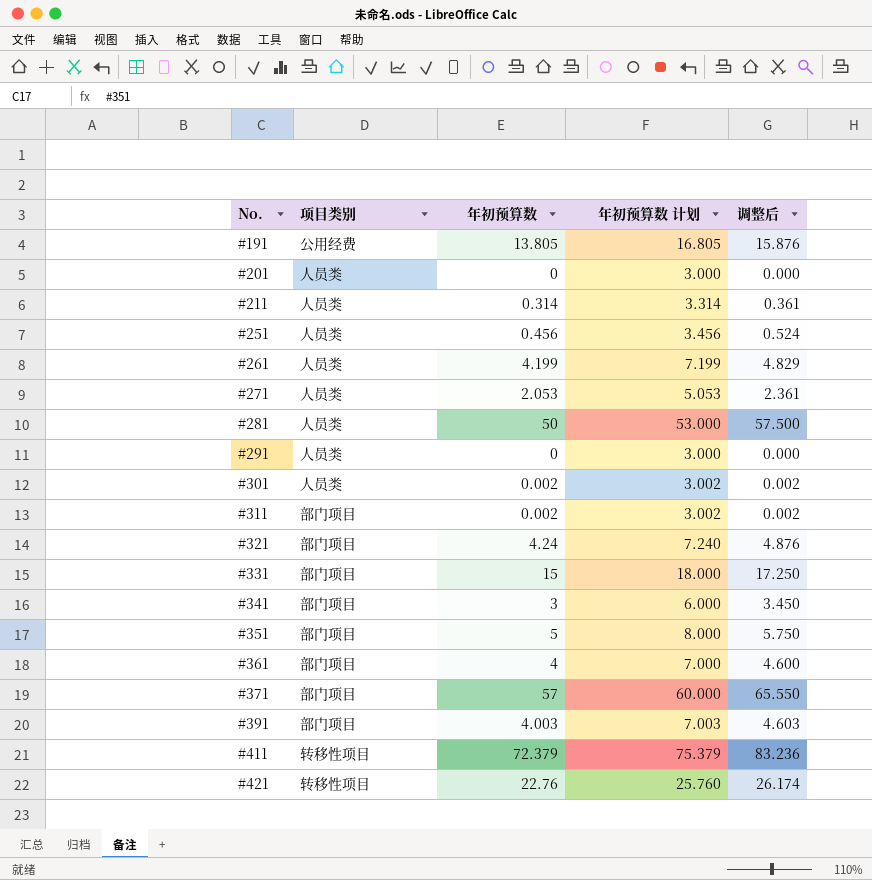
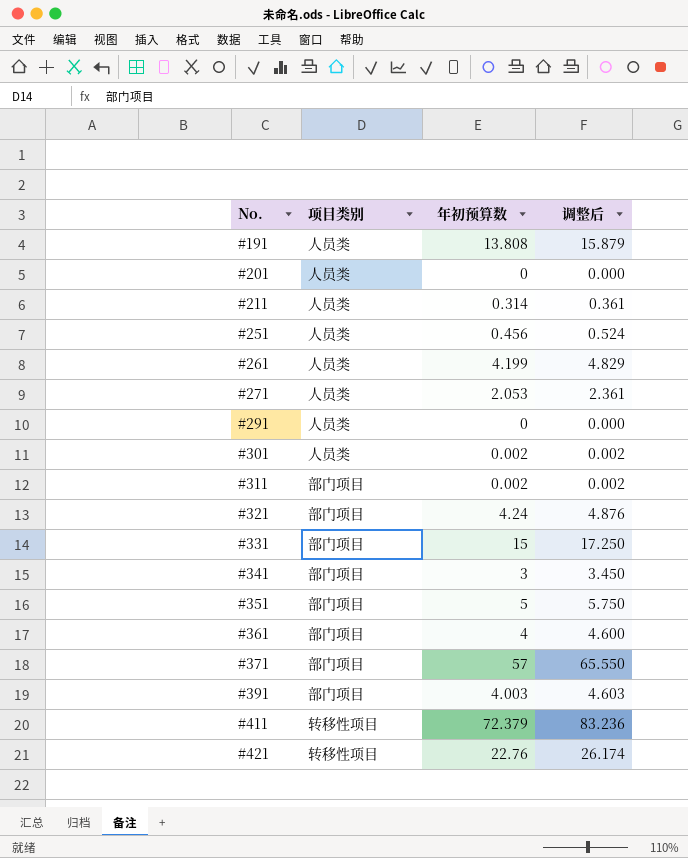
column 年初预算数 计划 | formula: [年初预算数] + 3 -> none
row #281: 人员类 | 50 | 53.000 | 57.500 -> none
#191 | 项目类别: 公用经费 -> 人员类
#191 | 年初预算数: 13.805 -> 13.808
#191 | 调整后: 15.876 -> 15.879

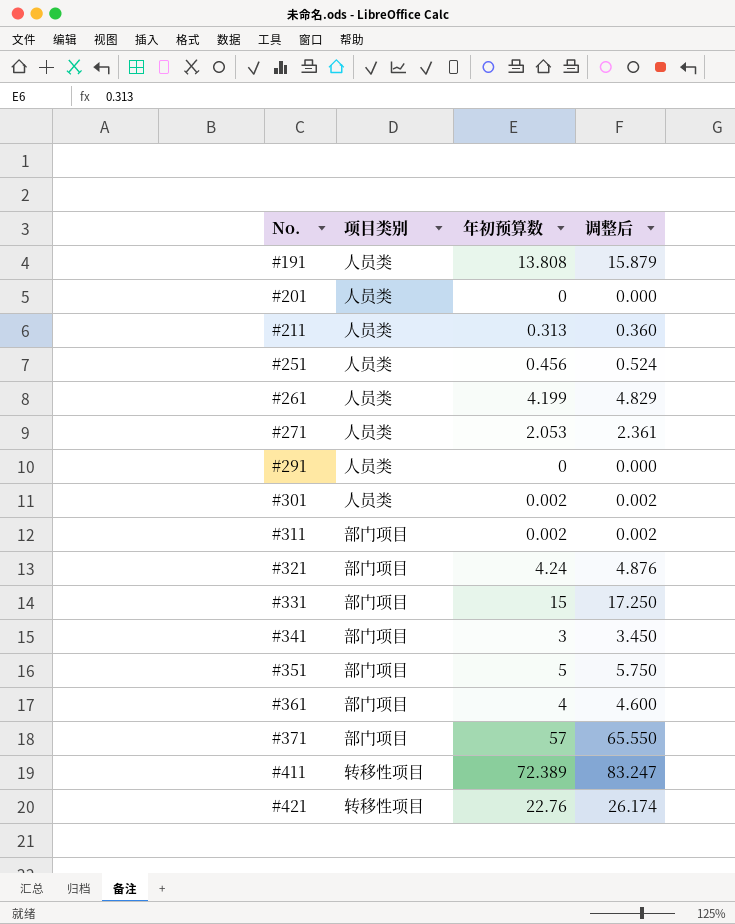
row #391: 部门项目 | 4.003 | 4.603 -> none
#211 | 年初预算数: 0.314 -> 0.313
#211 | 调整后: 0.361 -> 0.360
#411 | 年初预算数: 72.379 -> 72.389
#411 | 调整后: 83.236 -> 83.247

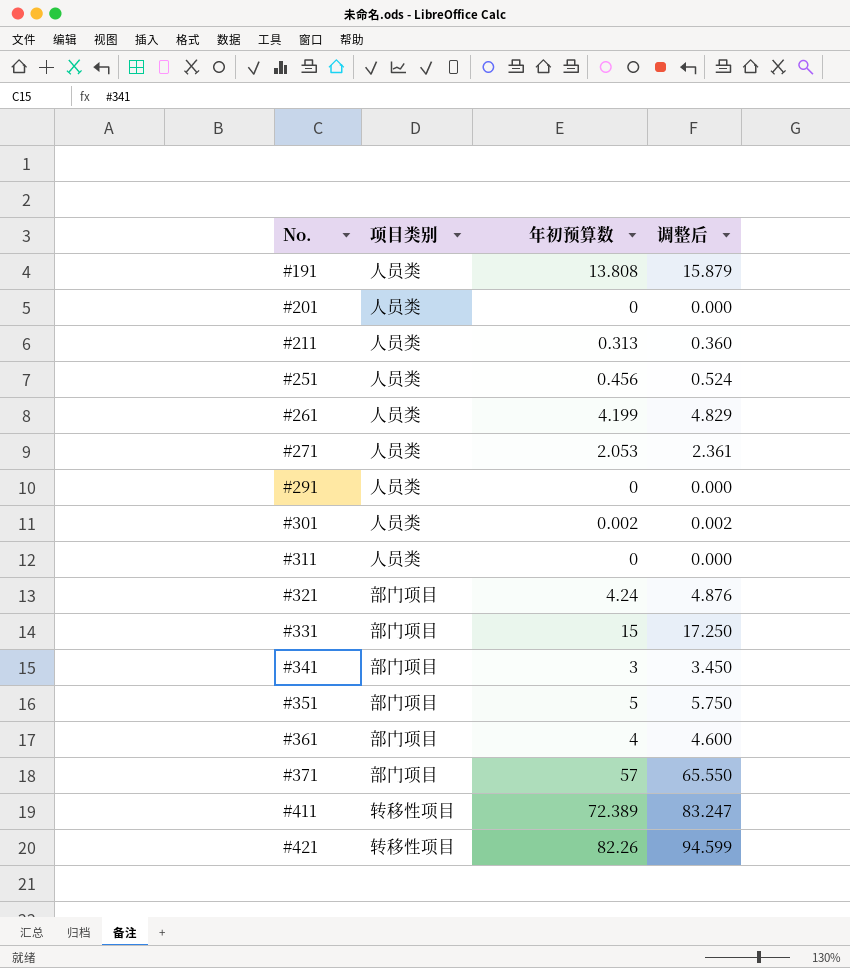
#311 | 项目类别: 部门项目 -> 人员类
#311 | 年初预算数: 0.002 -> 0
#311 | 调整后: 0.002 -> 0.000
#421 | 年初预算数: 22.76 -> 82.26
#421 | 调整后: 26.174 -> 94.599

